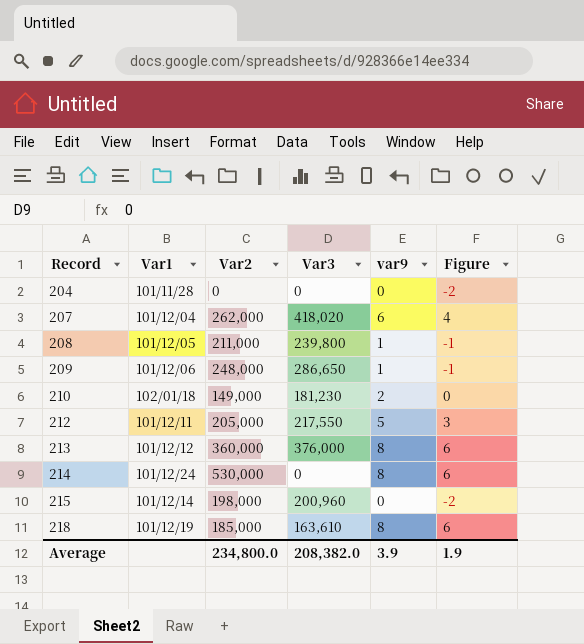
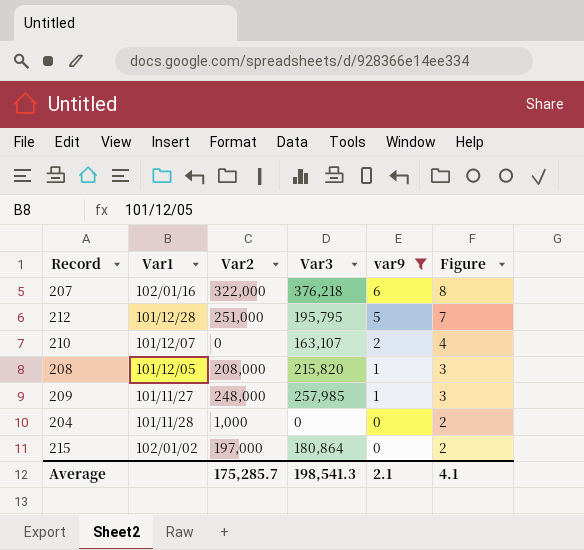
filter: none -> var9 != 8
row order: Record ascending -> var9 descending
column Figure | formula: [var9] - 2 -> [var9] + 2
207 | Var1: 101/12/04 -> 102/01/16
207 | Var2: 262,000 -> 322,000
207 | Var3: 418,020 -> 376,218
212 | Var1: 101/12/11 -> 101/12/28
212 | Var2: 205,000 -> 251,000
212 | Var3: 217,550 -> 195,795
210 | Var1: 102/01/18 -> 101/12/07
210 | Var2: 149,000 -> 0
210 | Var3: 181,230 -> 163,107
208 | Var2: 211,000 -> 208,000
208 | Var3: 239,800 -> 215,820
209 | Var1: 101/12/06 -> 101/11/27
209 | Var3: 286,650 -> 257,985
204 | Var2: 0 -> 1,000
215 | Var1: 101/12/14 -> 102/01/02
215 | Var2: 198,000 -> 197,000
215 | Var3: 200,960 -> 180,864
Average | Var2: 234,800.0 -> 175,285.7
Average | Var3: 208,382.0 -> 198,541.3
Average | var9: 3.9 -> 2.1
Average | Figure: 1.9 -> 4.1

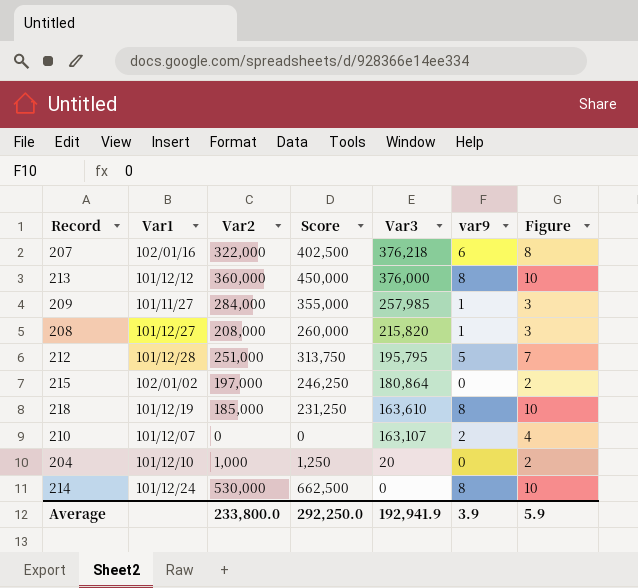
filter: var9 != 8 -> none
row order: var9 descending -> Var3 descending
column Score | formula: none -> [Var2] * 1.25
209 | Var2: 248,000 -> 284,000
208 | Var1: 101/12/05 -> 101/12/27
204 | Var1: 101/11/28 -> 101/12/10
204 | Var3: 0 -> 20
Average | Var2: 175,285.7 -> 233,800.0
Average | Var3: 198,541.3 -> 192,941.9
Average | var9: 2.1 -> 3.9
Average | Figure: 4.1 -> 5.9

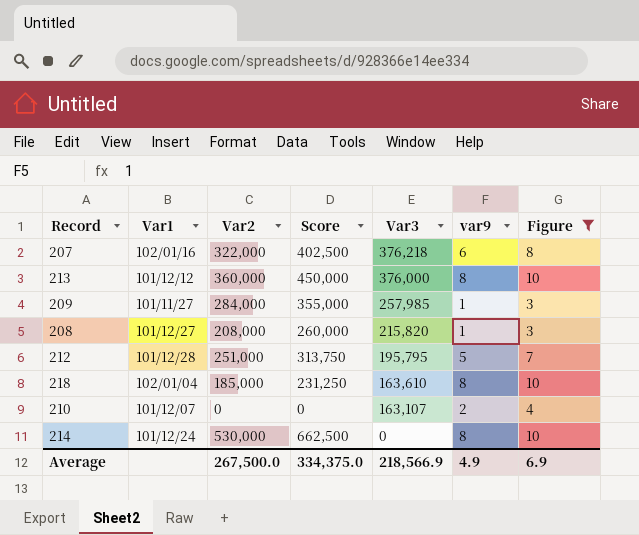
filter: none -> Figure != 2
218 | Var1: 101/12/19 -> 102/01/04
Average | Var2: 233,800.0 -> 267,500.0
Average | Score: 292,250.0 -> 334,375.0
Average | Var3: 192,941.9 -> 218,566.9
Average | var9: 3.9 -> 4.9
Average | Figure: 5.9 -> 6.9

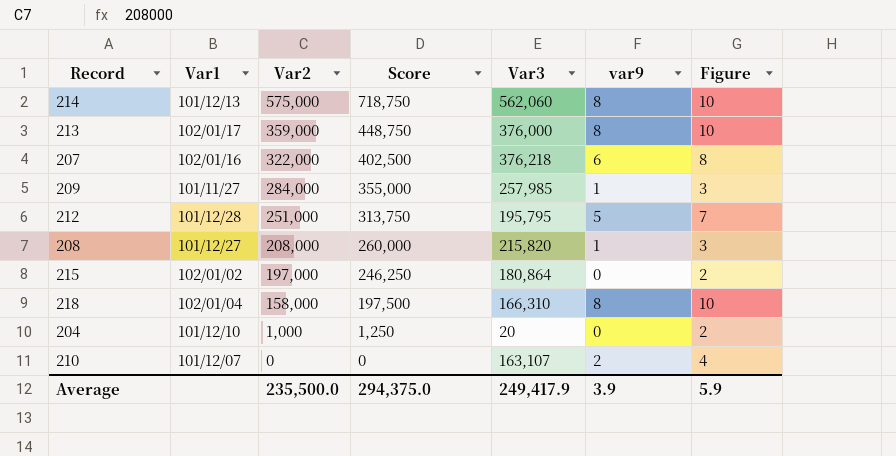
filter: Figure != 2 -> none
row order: Var3 descending -> Var2 descending
214 | Var1: 101/12/24 -> 101/12/13
214 | Var2: 530,000 -> 575,000
214 | Score: 662,500 -> 718,750
214 | Var3: 0 -> 562,060
213 | Var1: 101/12/12 -> 102/01/17
213 | Var2: 360,000 -> 359,000
213 | Score: 450,000 -> 448,750
218 | Var2: 185,000 -> 158,000
218 | Score: 231,250 -> 197,500
218 | Var3: 163,610 -> 166,310
Average | Var2: 267,500.0 -> 235,500.0
Average | Score: 334,375.0 -> 294,375.0
Average | Var3: 218,566.9 -> 249,417.9
Average | var9: 4.9 -> 3.9
Average | Figure: 6.9 -> 5.9

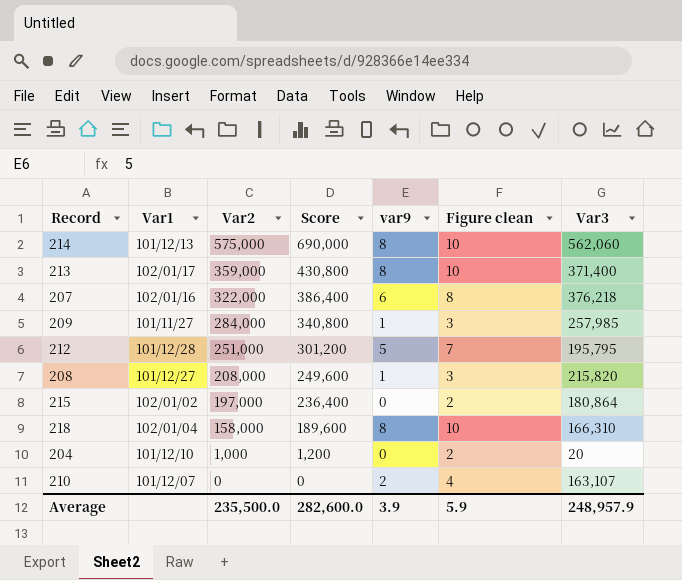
column Score | formula: [Var2] * 1.25 -> [Var2] * 1.2
column name: Figure -> Figure clean
column Var3 | position: 5 -> 7
213 | Var3: 376,000 -> 371,400
Average | Score: 294,375.0 -> 282,600.0
Average | Var3: 249,417.9 -> 248,957.9

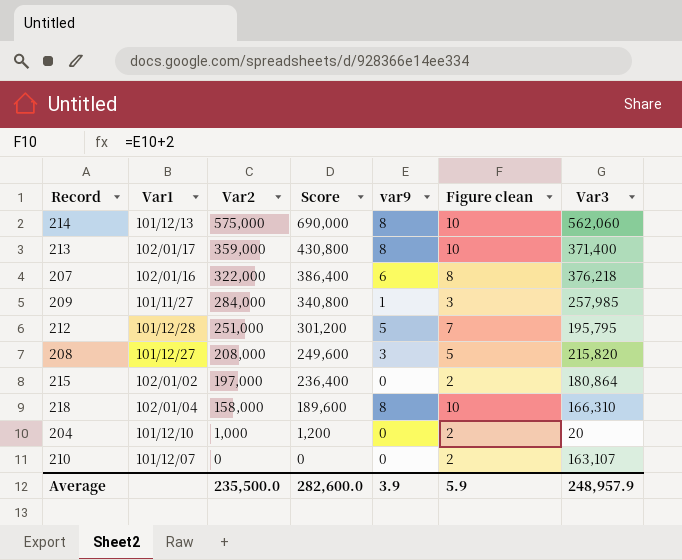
208 | var9: 1 -> 3
208 | Figure clean: 3 -> 5
210 | var9: 2 -> 0
210 | Figure clean: 4 -> 2

